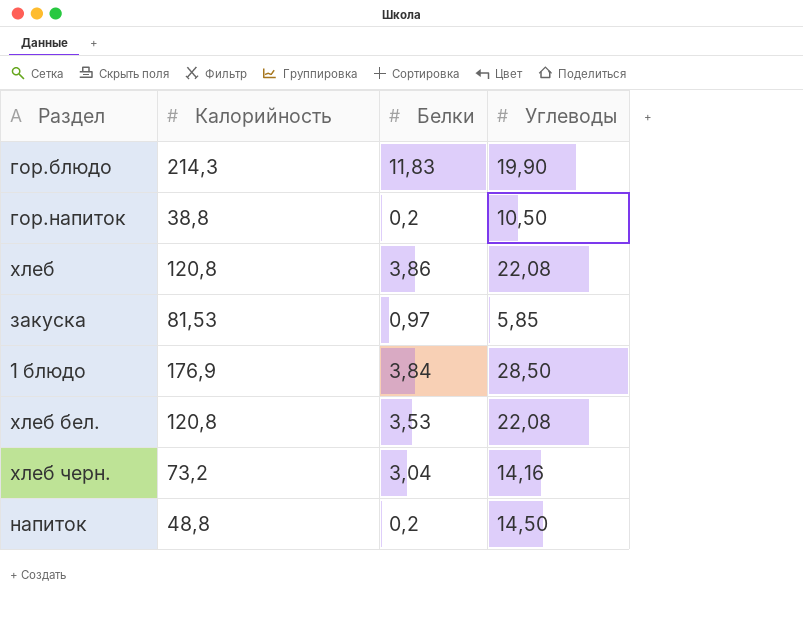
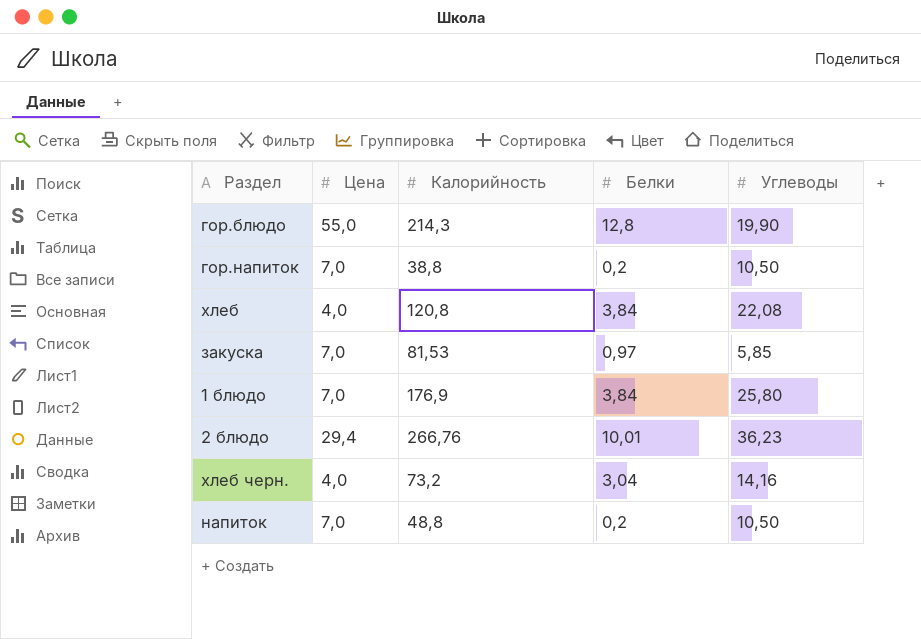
column Цена | position: none -> 2
row хлеб бел.: 120,8 | 3,53 | 22,08 -> none
гор.блюдо | Белки: 11,83 -> 12,8
хлеб | Белки: 3,86 -> 3,84
1 блюдо | Углеводы: 28,50 -> 25,80
row 2 блюдо: none -> 29,4 | 266,76 | 10,01 | 36,23
напиток | Углеводы: 14,50 -> 10,50

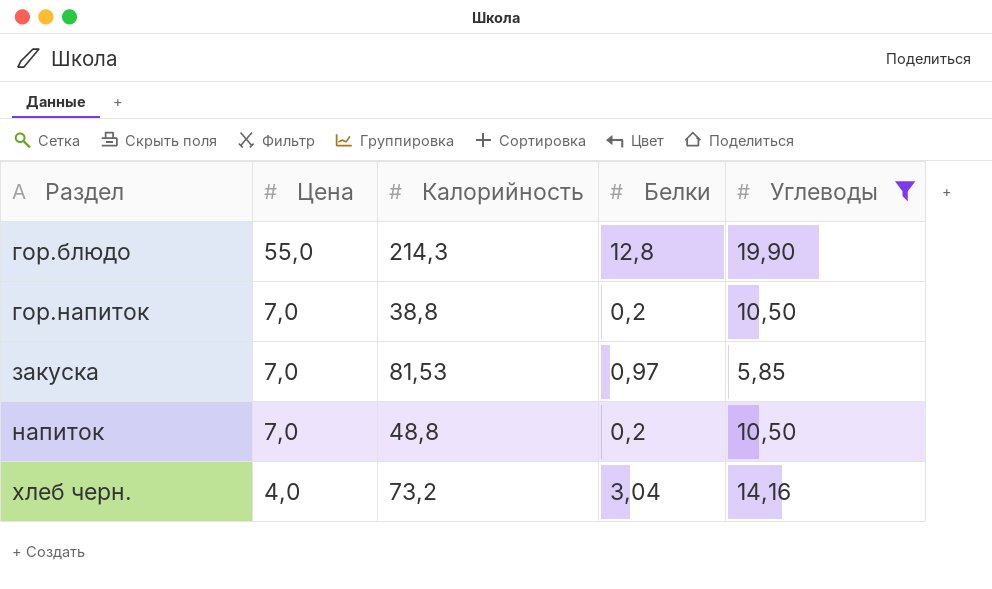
filter: none -> Углеводы <= 19,90
row order: none -> Раздел ascending

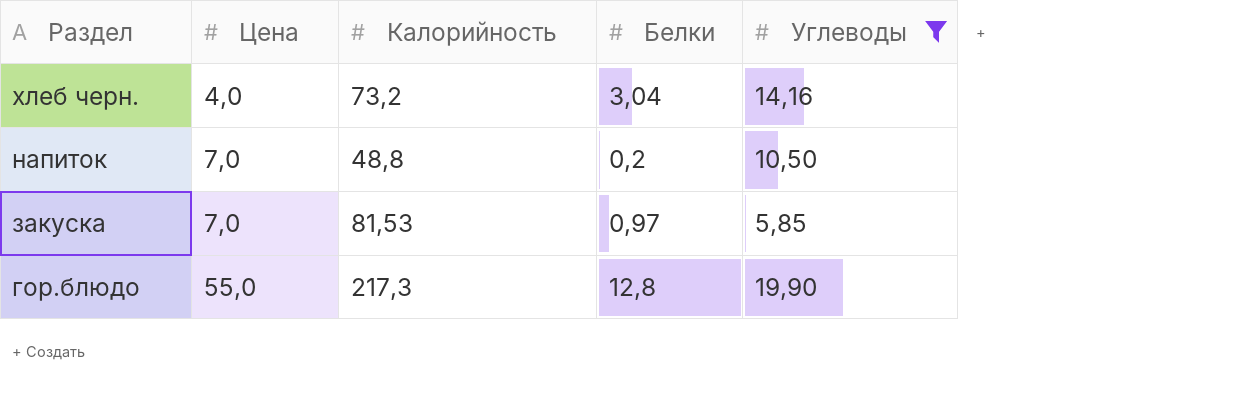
row order: Раздел ascending -> Раздел descending
row гор.напиток: 7,0 | 38,8 | 0,2 | 10,50 -> none
гор.блюдо | Калорийность: 214,3 -> 217,3

